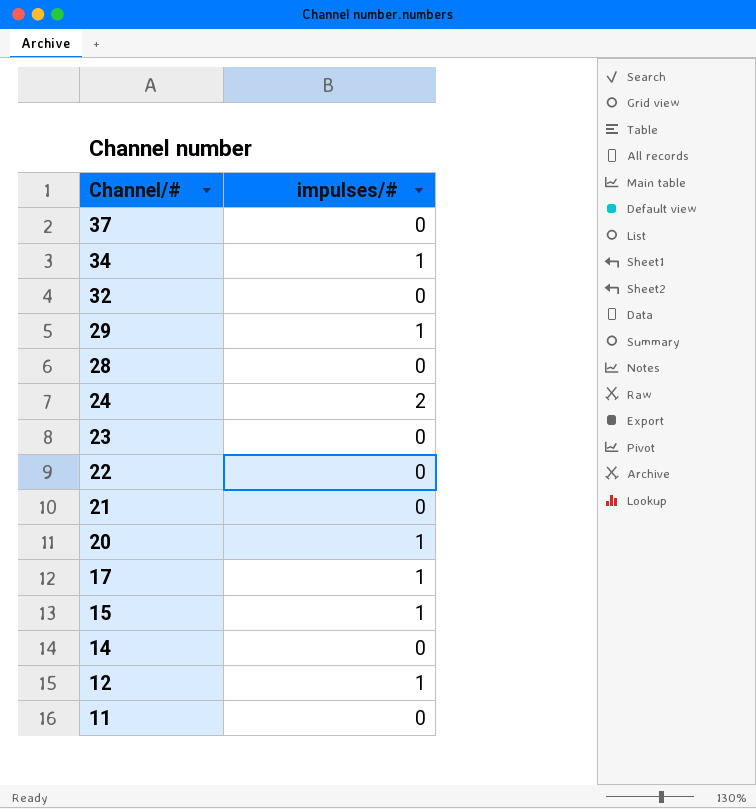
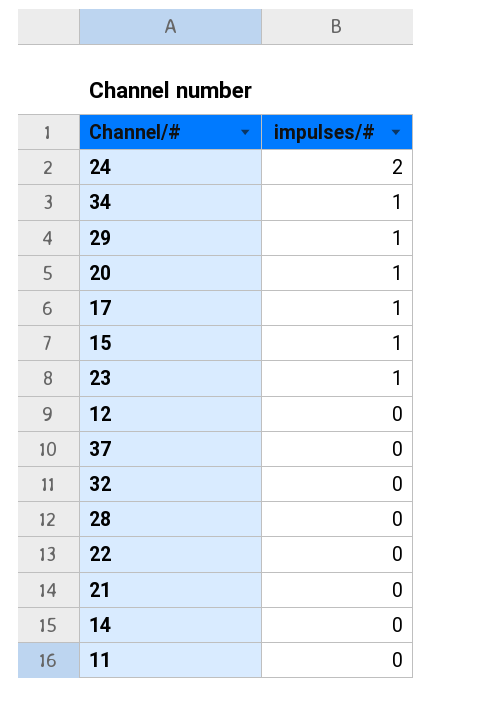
row order: Channel/# descending -> impulses/# descending
23 | impulses/#: 0 -> 1
12 | impulses/#: 1 -> 0

